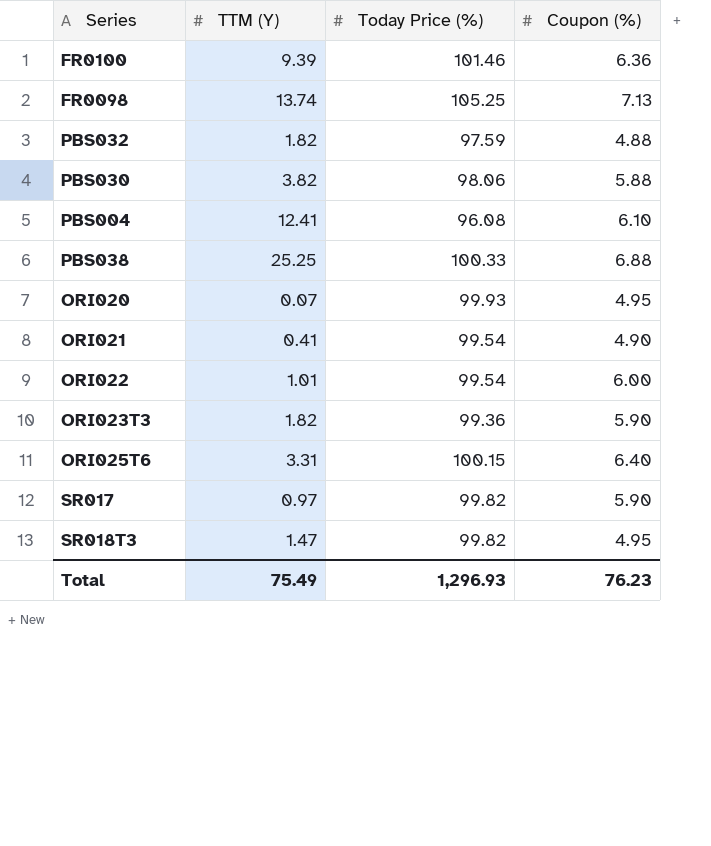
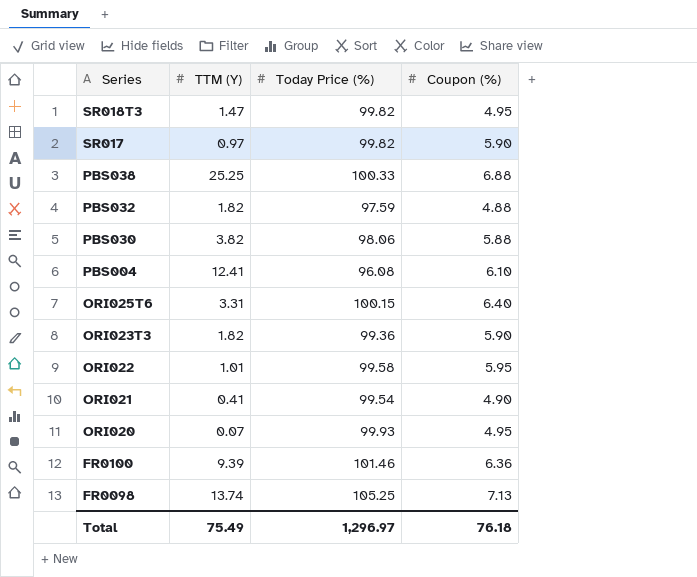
row order: none -> Series descending
ORI022 | Today Price (%): 99.54 -> 99.58
ORI022 | Coupon (%): 6.00 -> 5.95
Total | Today Price (%): 1,296.93 -> 1,296.97
Total | Coupon (%): 76.23 -> 76.18

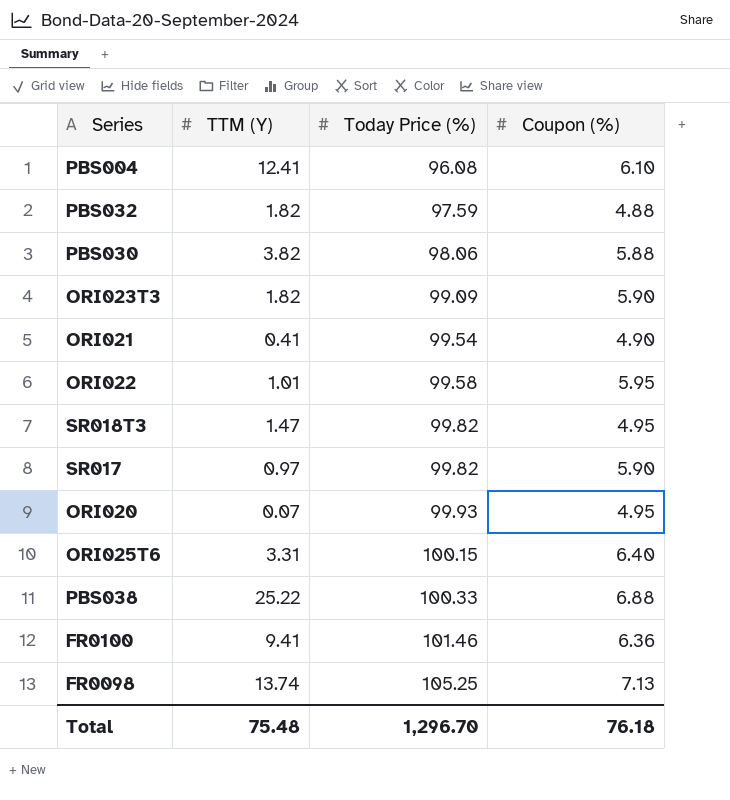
row order: Series descending -> Today Price (%) ascending
ORI023T3 | Today Price (%): 99.36 -> 99.09
PBS038 | TTM (Y): 25.25 -> 25.22
FR0100 | TTM (Y): 9.39 -> 9.41
Total | TTM (Y): 75.49 -> 75.48
Total | Today Price (%): 1,296.97 -> 1,296.70

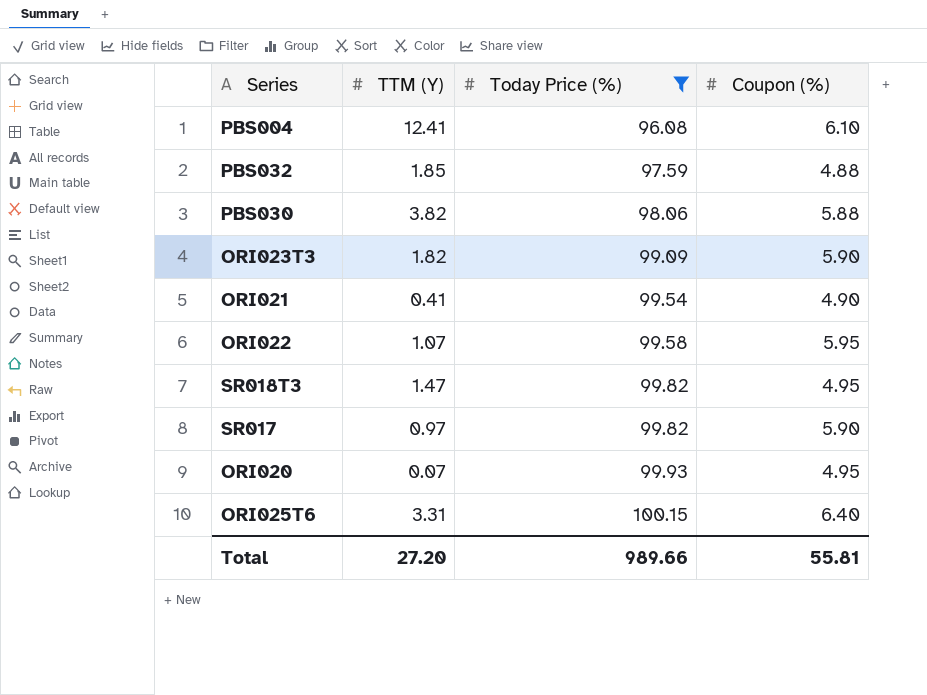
filter: none -> Today Price (%) <= 100.15
PBS032 | TTM (Y): 1.82 -> 1.85
ORI022 | TTM (Y): 1.01 -> 1.07
Total | TTM (Y): 75.48 -> 27.20
Total | Today Price (%): 1,296.70 -> 989.66
Total | Coupon (%): 76.18 -> 55.81

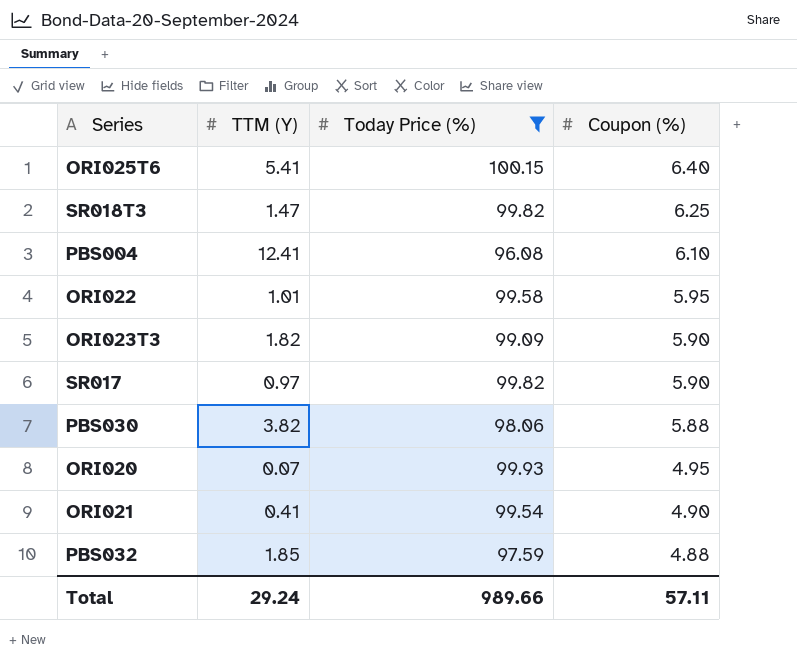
row order: Today Price (%) ascending -> Coupon (%) descending
ORI025T6 | TTM (Y): 3.31 -> 5.41
SR018T3 | Coupon (%): 4.95 -> 6.25
ORI022 | TTM (Y): 1.07 -> 1.01
Total | TTM (Y): 27.20 -> 29.24
Total | Coupon (%): 55.81 -> 57.11

